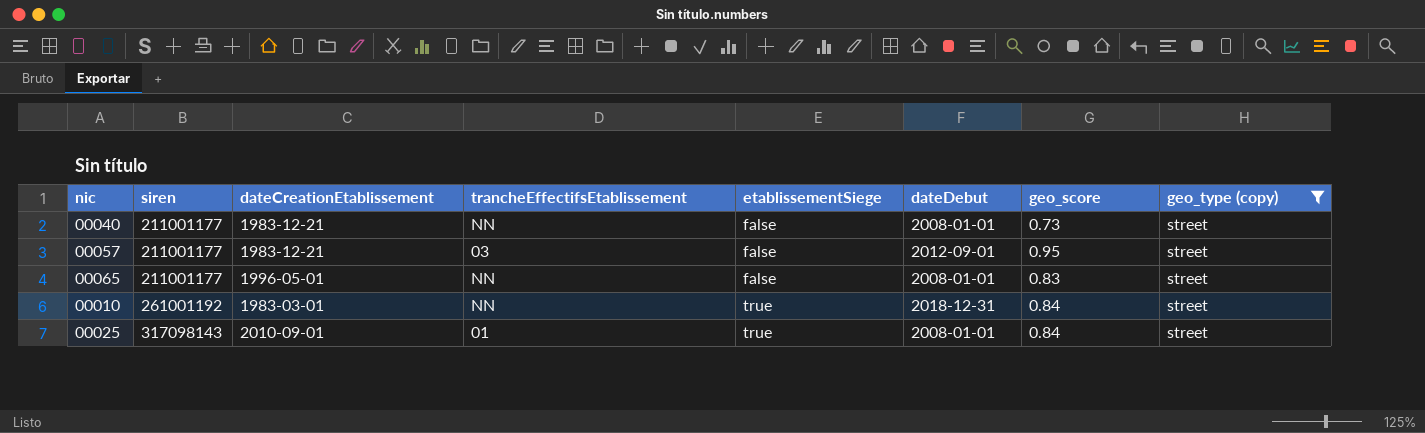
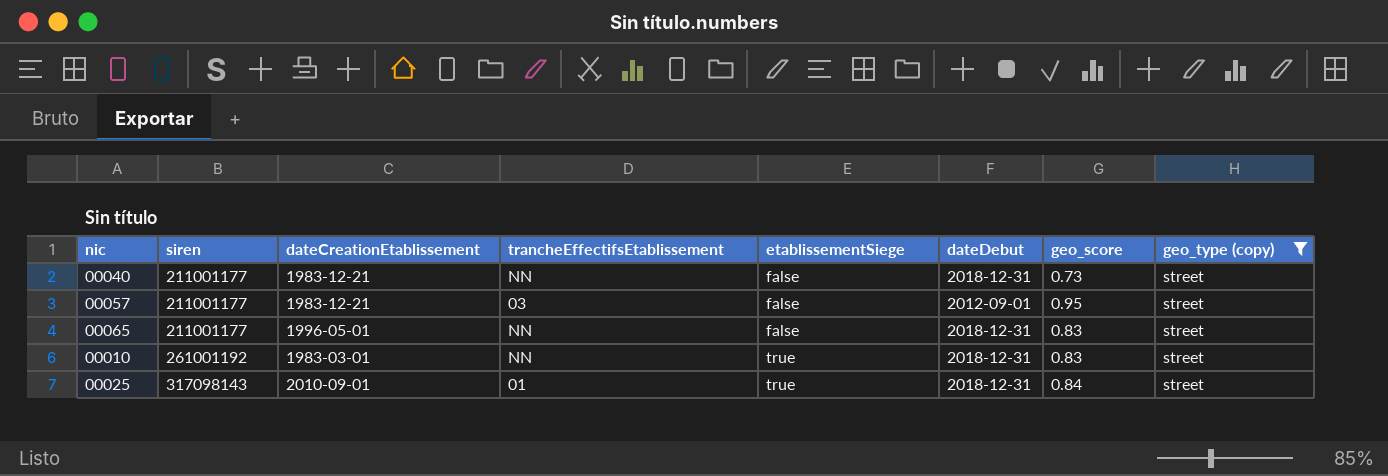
00040 | dateDebut: 2008-01-01 -> 2018-12-31
00065 | dateDebut: 2008-01-01 -> 2018-12-31
00010 | geo_score: 0.84 -> 0.83
00025 | dateDebut: 2008-01-01 -> 2018-12-31

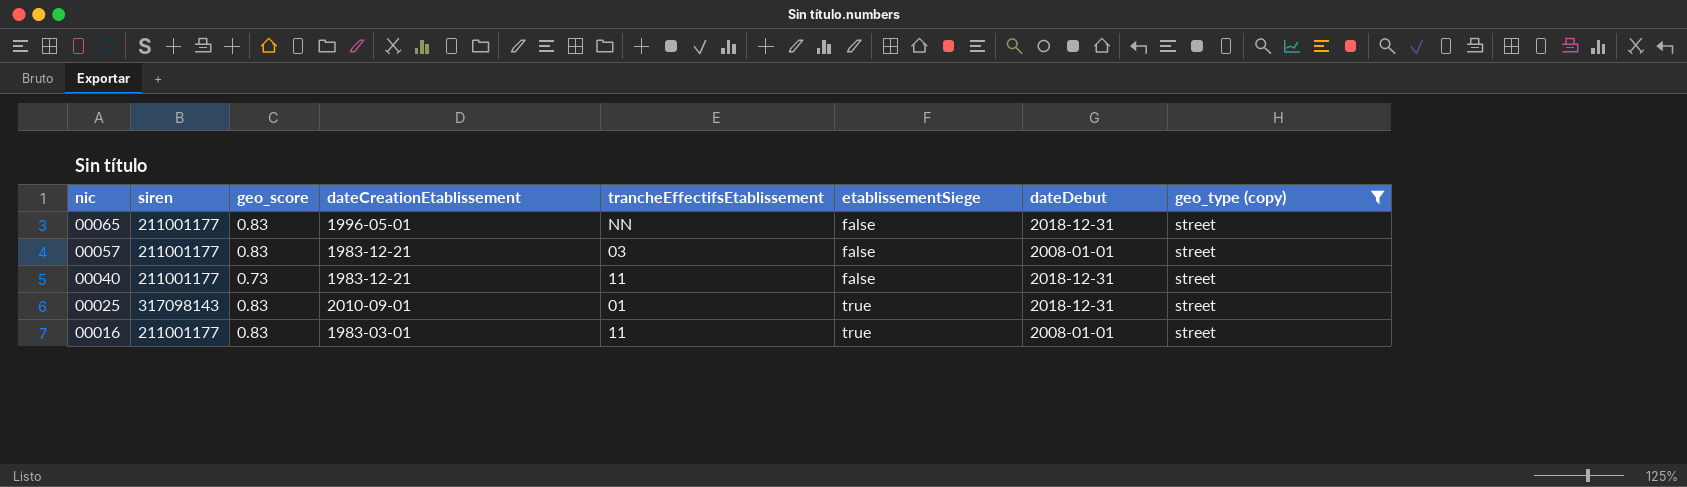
row order: siren ascending -> nic descending
column geo_score | position: 7 -> 3
row 00010: 261001192 | 1983-03-01 | NN | true | 2018-12-31 | 0.83 | street -> none
00057 | geo_score: 0.95 -> 0.83
00057 | dateDebut: 2012-09-01 -> 2008-01-01
00040 | trancheEffectifsEtablissement: NN -> 11
00025 | geo_score: 0.84 -> 0.83
row 00016: none -> 211001177 | 0.83 | 1983-03-01 | 11 | true | 2008-01-01 | street

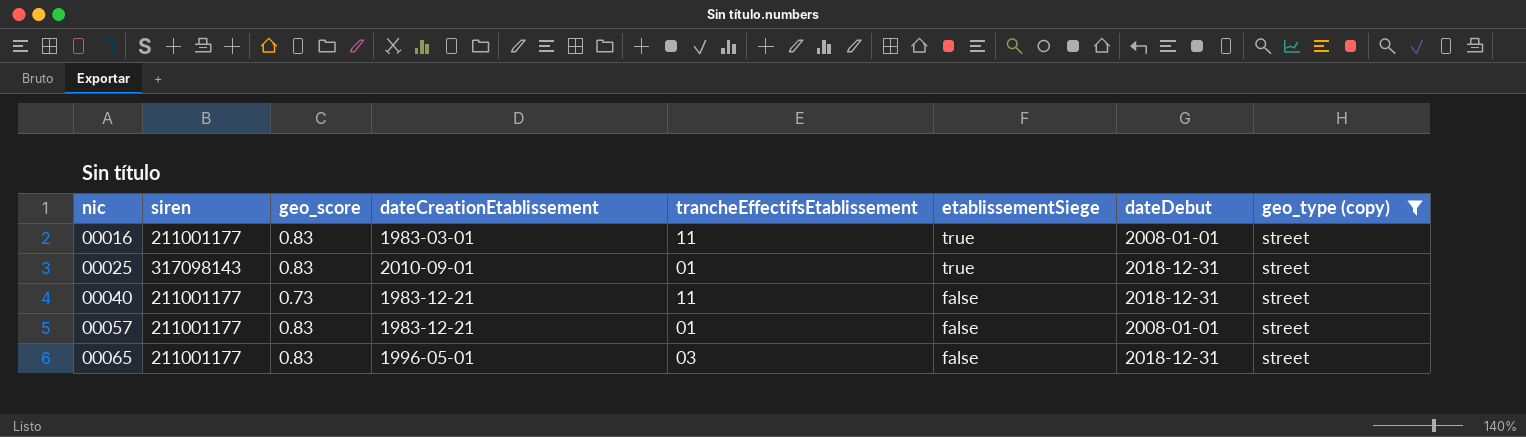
row order: nic descending -> nic ascending
00057 | trancheEffectifsEtablissement: 03 -> 01
00065 | trancheEffectifsEtablissement: NN -> 03

